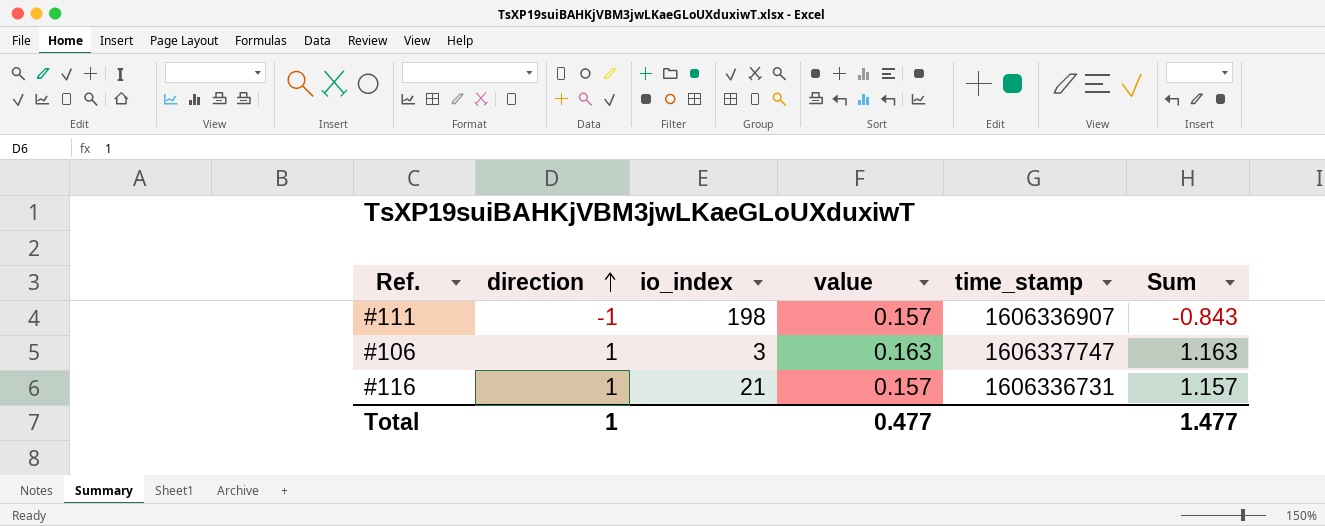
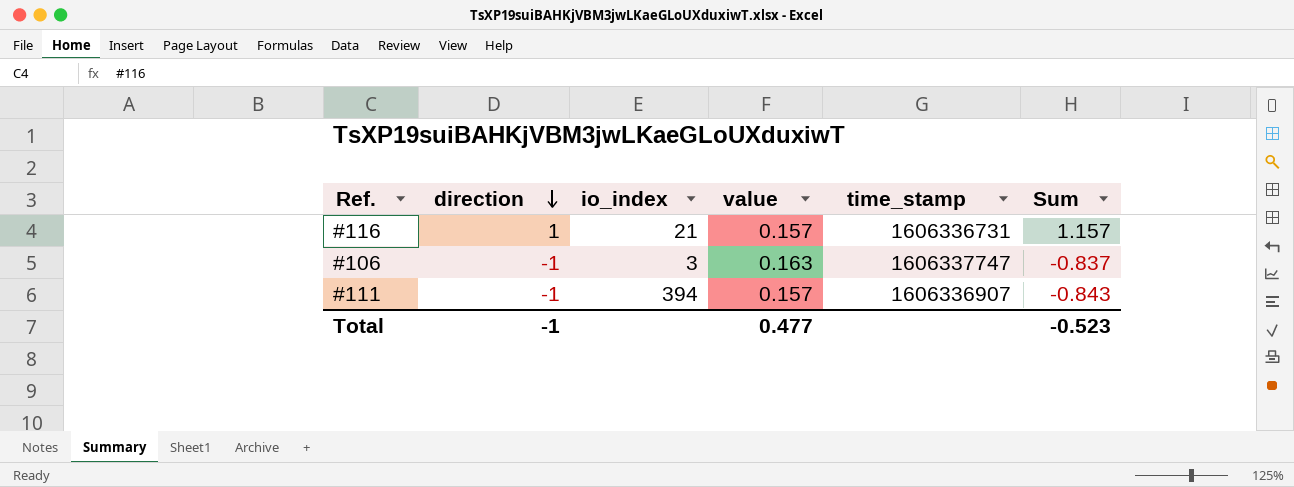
row order: direction ascending -> direction descending
#106 | direction: 1 -> -1
#106 | Sum: 1.163 -> -0.837
#111 | io_index: 198 -> 394
Total | direction: 1 -> -1
Total | Sum: 1.477 -> -0.523

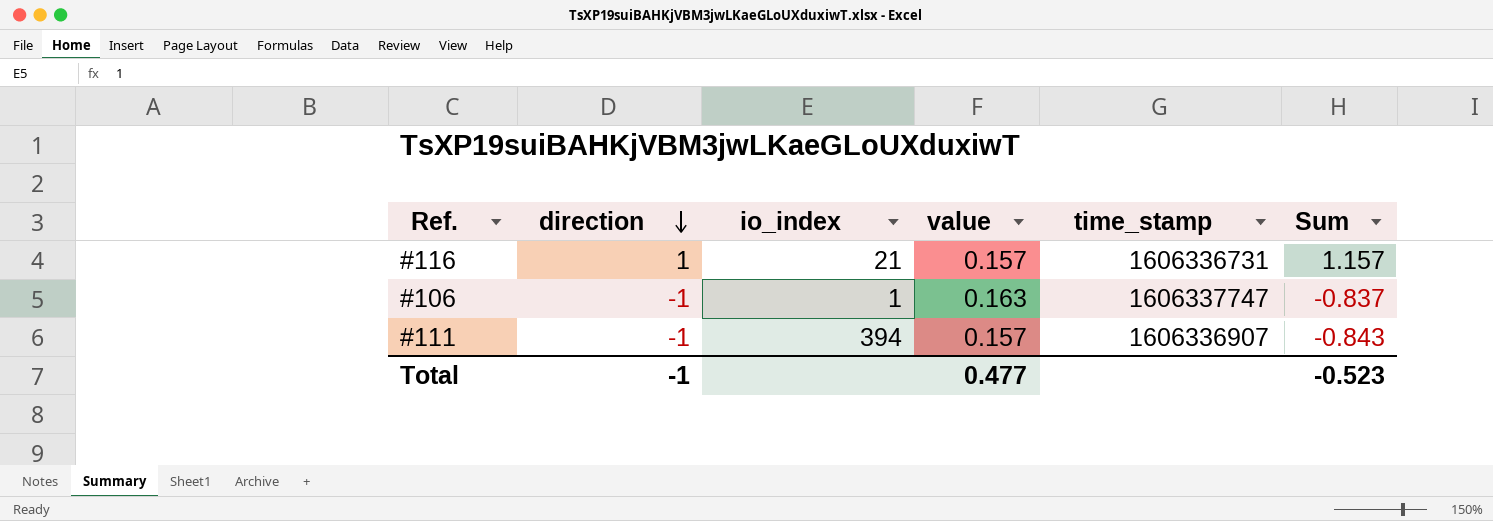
#106 | io_index: 3 -> 1

